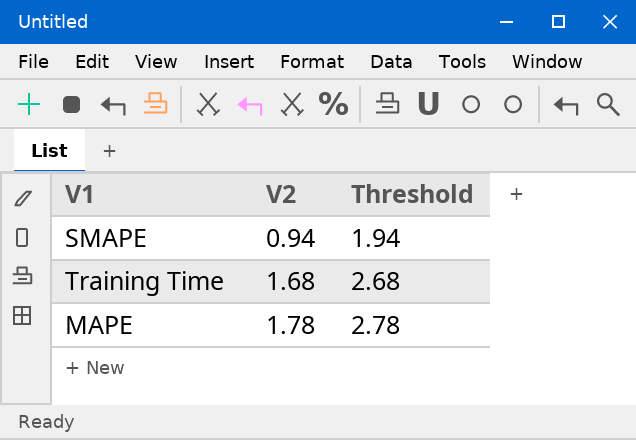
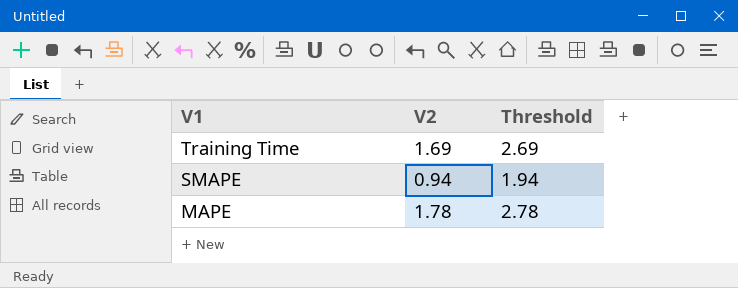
row order: V2 ascending -> V1 descending
Training Time | V2: 1.68 -> 1.69
Training Time | Threshold: 2.68 -> 2.69

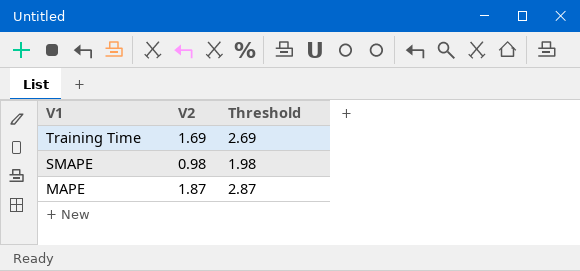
SMAPE | V2: 0.94 -> 0.98
SMAPE | Threshold: 1.94 -> 1.98
MAPE | V2: 1.78 -> 1.87
MAPE | Threshold: 2.78 -> 2.87

